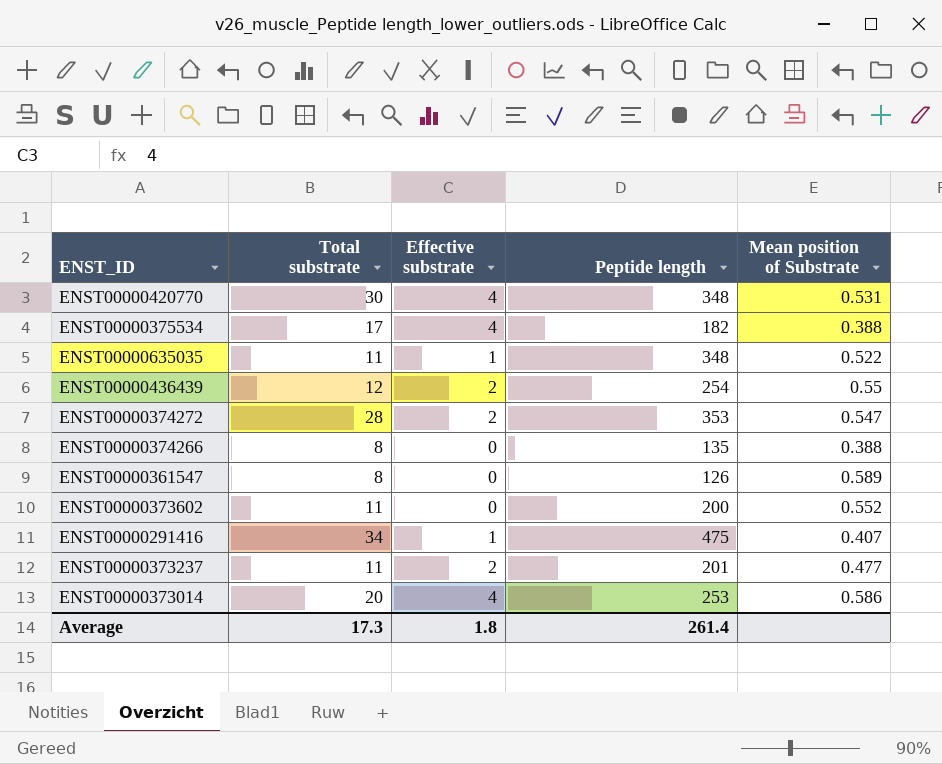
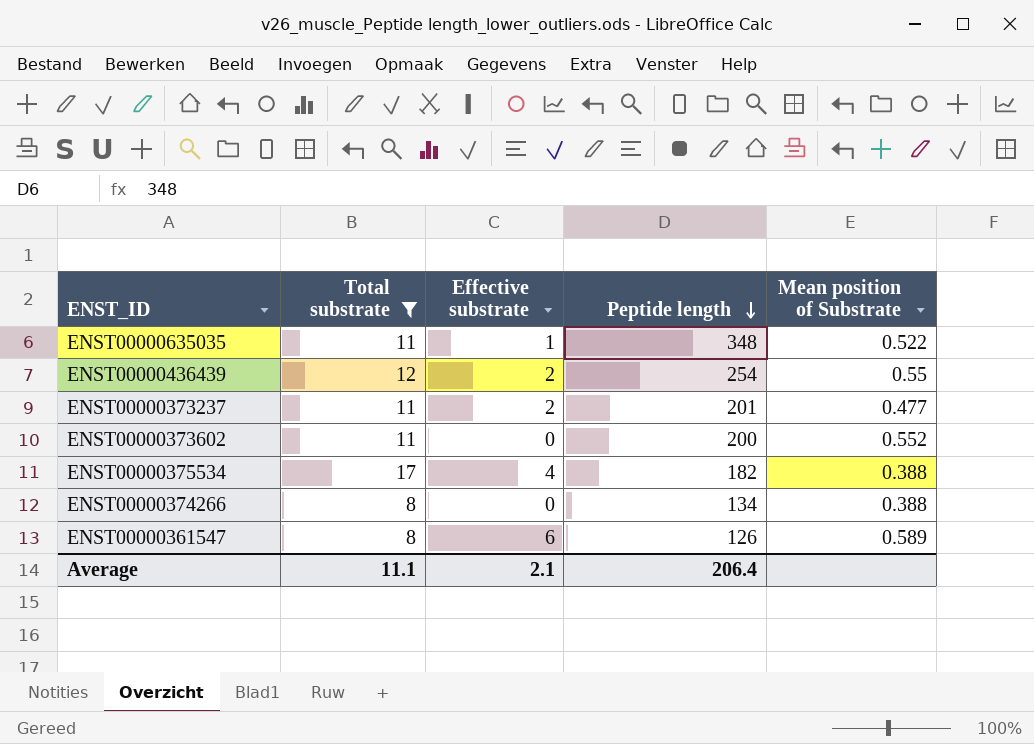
filter: none -> Total substrate <= 17
row order: none -> Peptide length descending
ENST00000374266 | Peptide length: 135 -> 134
ENST00000361547 | Effective substrate: 0 -> 6
Average | Total substrate: 17.3 -> 11.1
Average | Effective substrate: 1.8 -> 2.1
Average | Peptide length: 261.4 -> 206.4

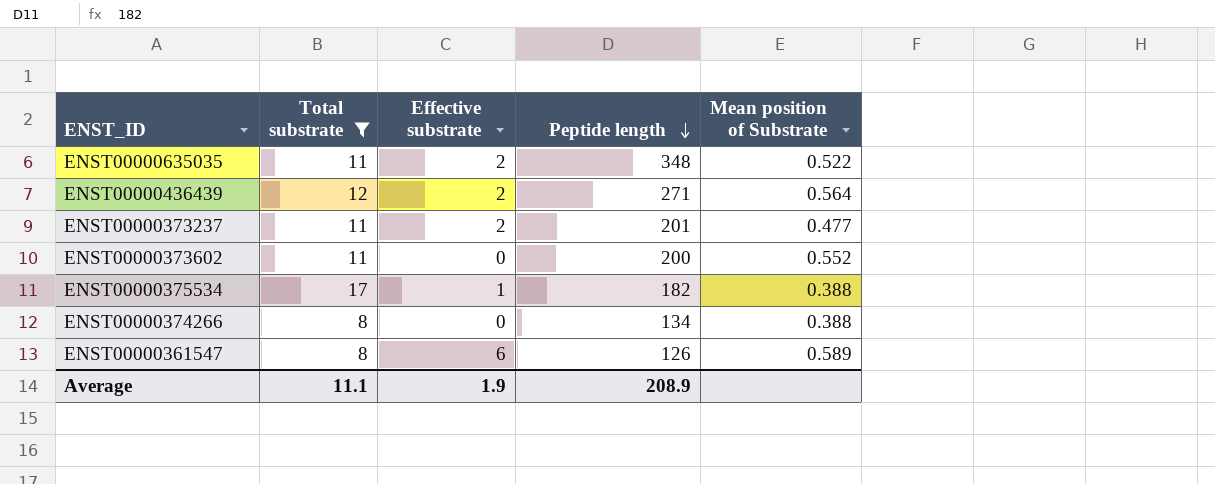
ENST00000635035 | Effective substrate: 1 -> 2
ENST00000436439 | Peptide length: 254 -> 271
ENST00000436439 | Mean position of Substrate: 0.55 -> 0.564
ENST00000375534 | Effective substrate: 4 -> 1
Average | Effective substrate: 2.1 -> 1.9
Average | Peptide length: 206.4 -> 208.9

